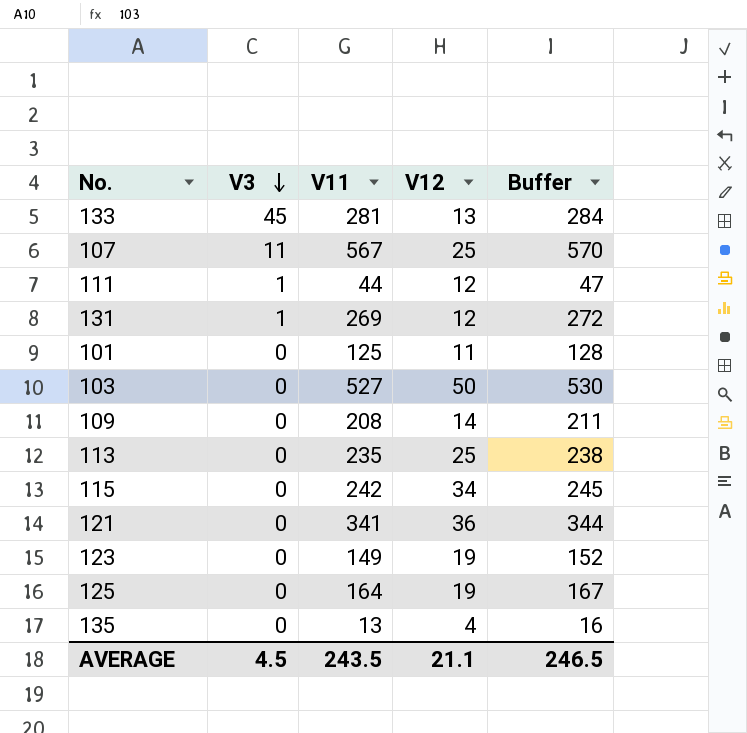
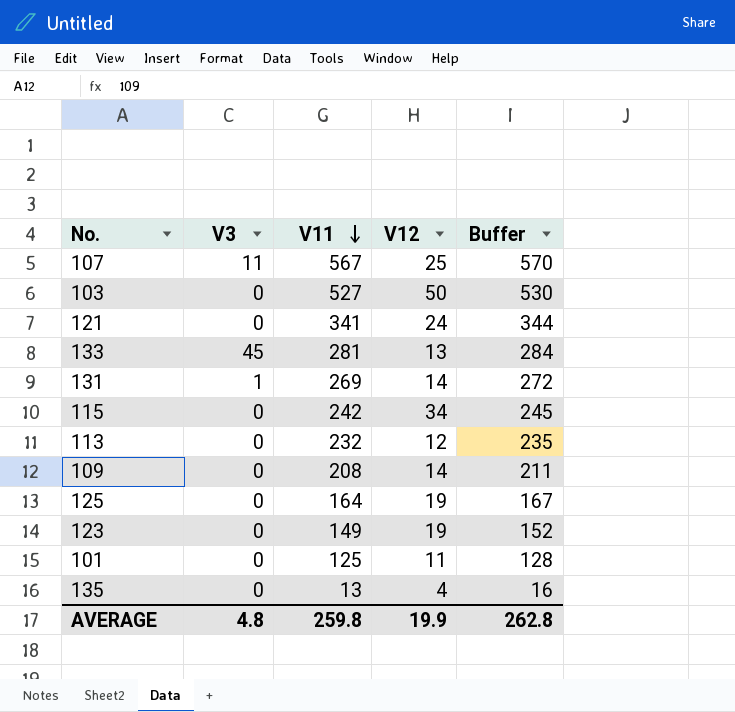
row order: V3 descending -> V11 descending
row 111: 1 | 44 | 12 | 47 -> none
121 | V12: 36 -> 24
131 | V12: 12 -> 14
113 | V11: 235 -> 232
113 | V12: 25 -> 12
113 | Buffer: 238 -> 235
AVERAGE | V3: 4.5 -> 4.8
AVERAGE | V11: 243.5 -> 259.8
AVERAGE | V12: 21.1 -> 19.9
AVERAGE | Buffer: 246.5 -> 262.8

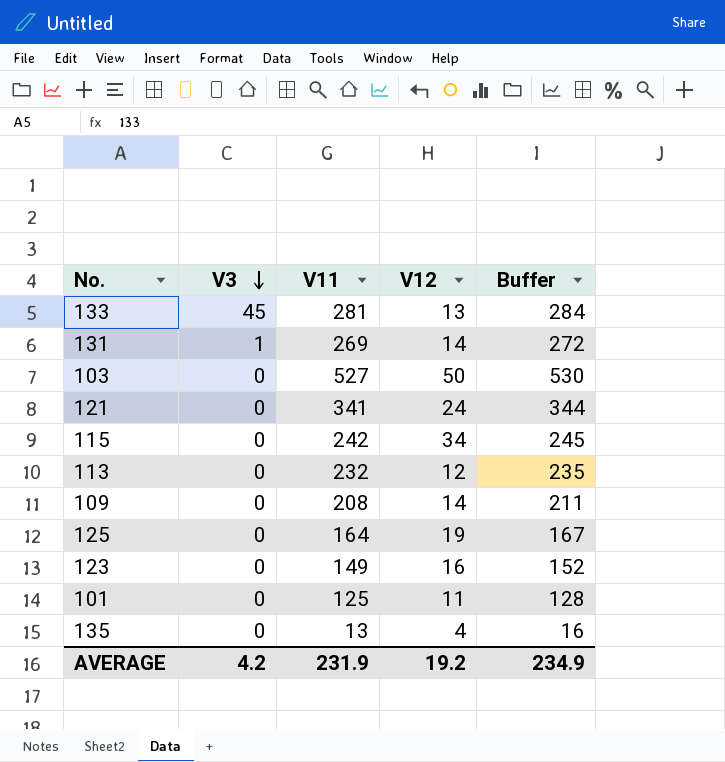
row order: V11 descending -> V3 descending
row 107: 11 | 567 | 25 | 570 -> none
123 | V12: 19 -> 16
AVERAGE | V3: 4.8 -> 4.2
AVERAGE | V11: 259.8 -> 231.9
AVERAGE | V12: 19.9 -> 19.2
AVERAGE | Buffer: 262.8 -> 234.9

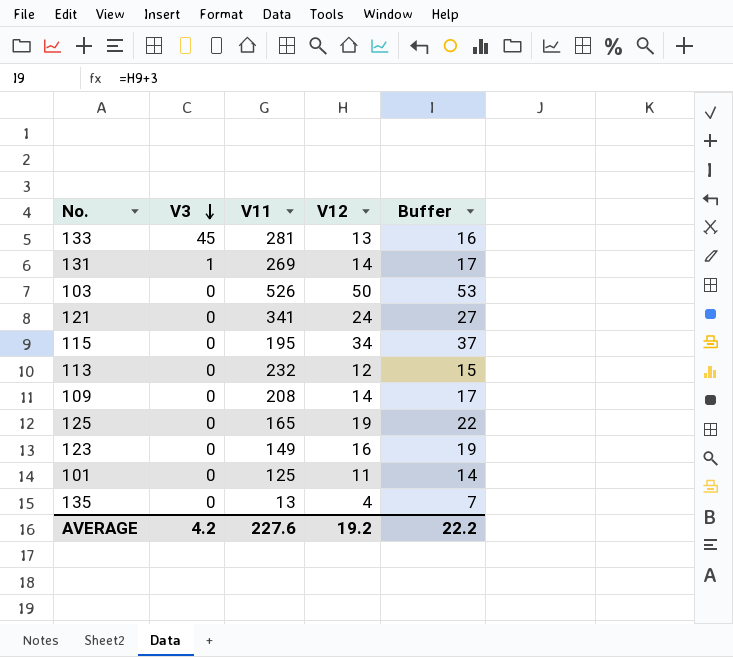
column Buffer | formula: [V11] + 3 -> [V12] + 3
103 | V11: 527 -> 526
115 | V11: 242 -> 195
125 | V11: 164 -> 165
AVERAGE | V11: 231.9 -> 227.6
AVERAGE | Buffer: 234.9 -> 22.2

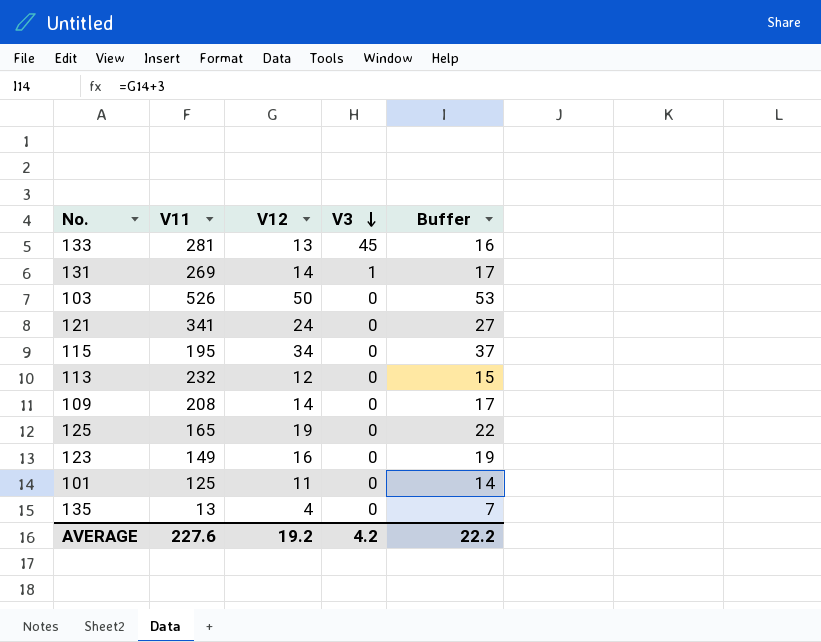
column V3 | position: 2 -> 4

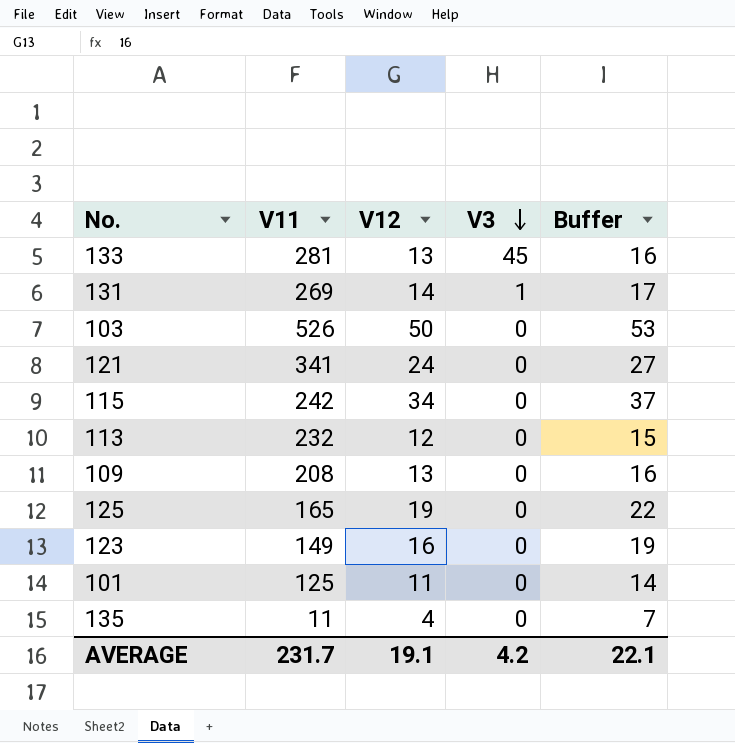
115 | V11: 195 -> 242
109 | V12: 14 -> 13
109 | Buffer: 17 -> 16
135 | V11: 13 -> 11
AVERAGE | V11: 227.6 -> 231.7
AVERAGE | V12: 19.2 -> 19.1
AVERAGE | Buffer: 22.2 -> 22.1

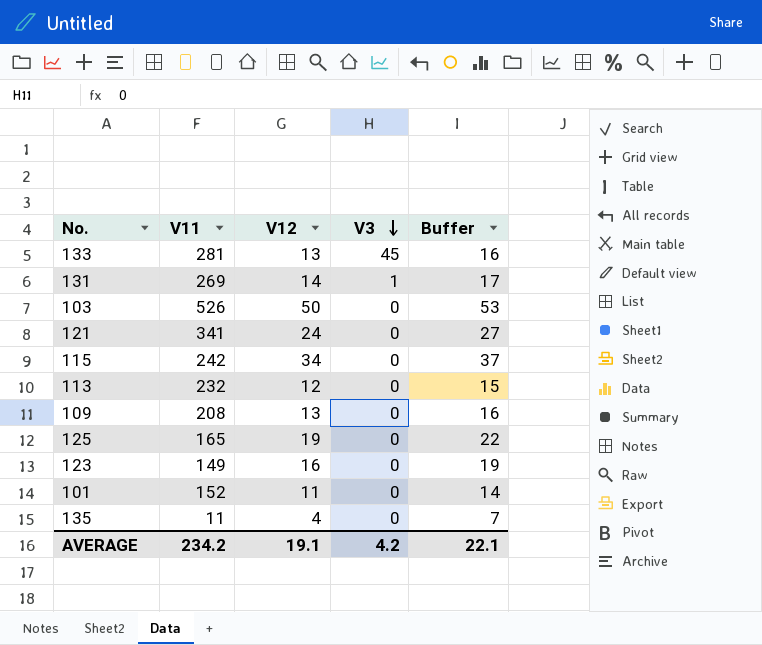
101 | V11: 125 -> 152
AVERAGE | V11: 231.7 -> 234.2

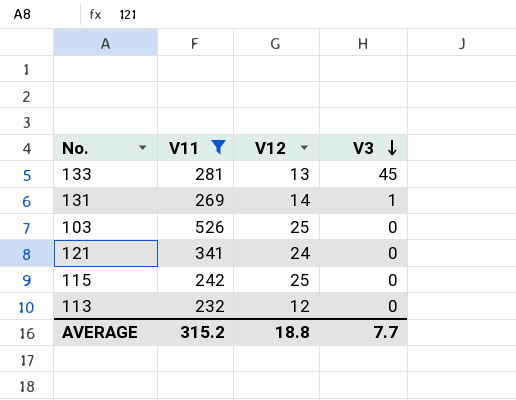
filter: none -> V11 >= 232
column Buffer | formula: [V12] + 3 -> none
103 | V12: 50 -> 25
115 | V12: 34 -> 25
AVERAGE | V11: 234.2 -> 315.2
AVERAGE | V12: 19.1 -> 18.8
AVERAGE | V3: 4.2 -> 7.7

